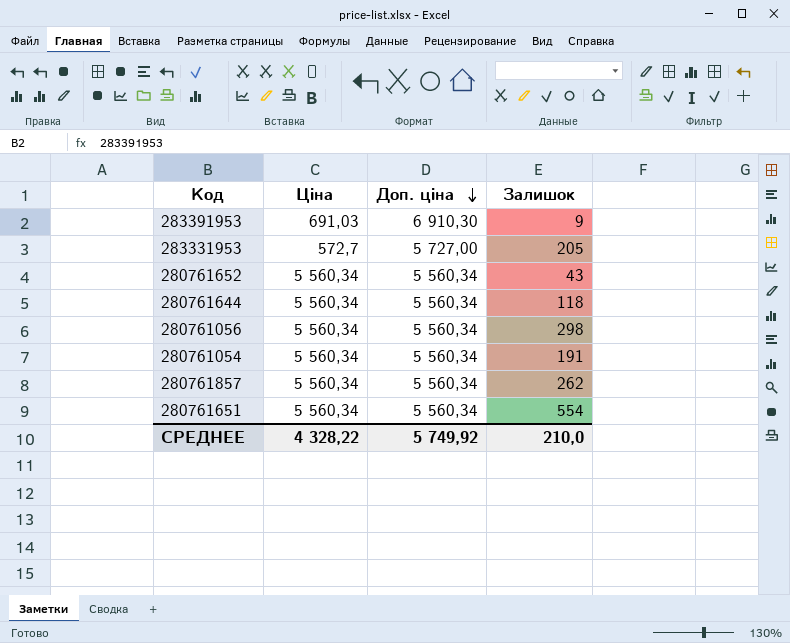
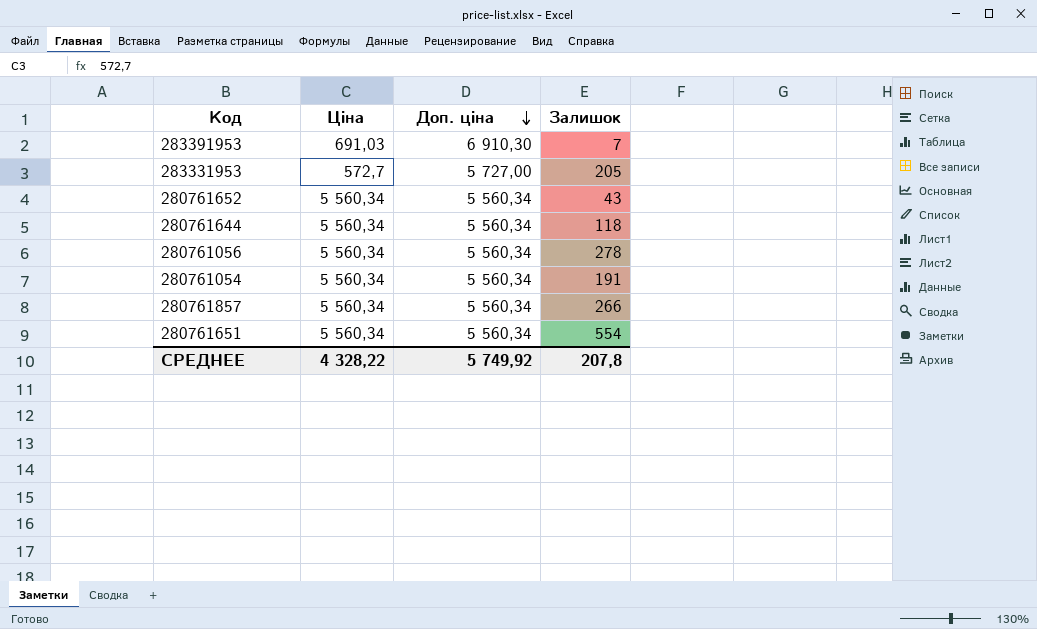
283391953 | Залишок: 9 -> 7
280761056 | Залишок: 298 -> 278
280761857 | Залишок: 262 -> 266
СРЕДНЕЕ | Залишок: 210,0 -> 207,8

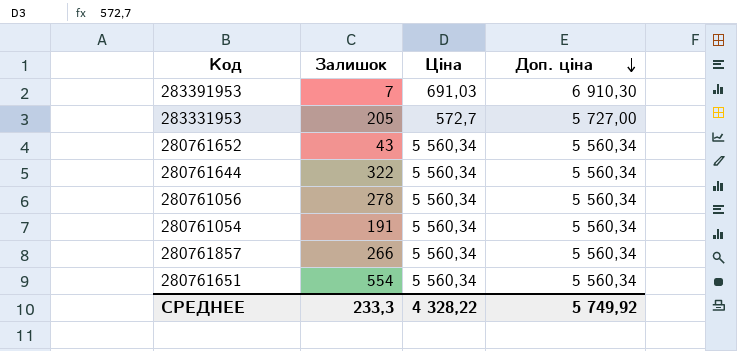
column Залишок | position: 4 -> 2
280761644 | Залишок: 118 -> 322
СРЕДНЕЕ | Залишок: 207,8 -> 233,3

